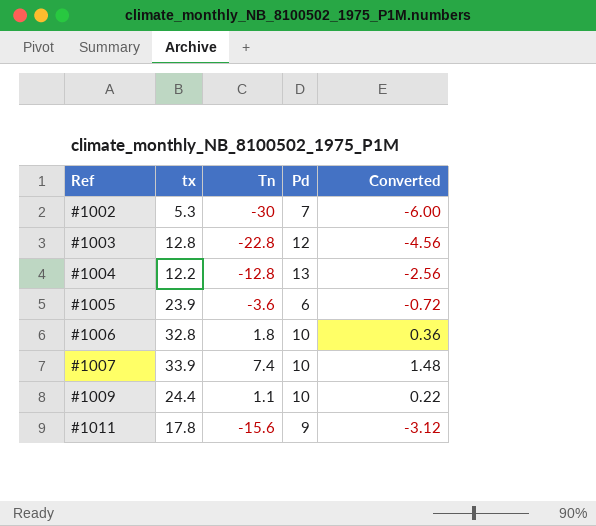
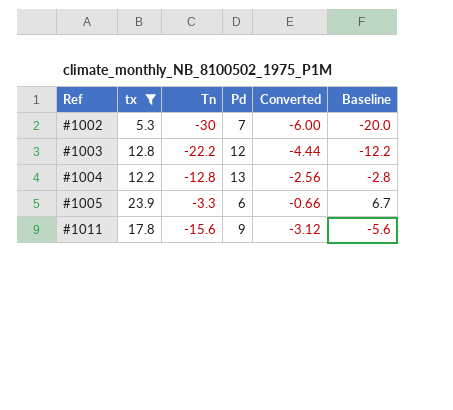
filter: none -> tx <= 23.9
column Baseline | formula: none -> [Tn] + 10
#1003 | Tn: -22.8 -> -22.2
#1003 | Converted: -4.56 -> -4.44
#1005 | Tn: -3.6 -> -3.3
#1005 | Converted: -0.72 -> -0.66

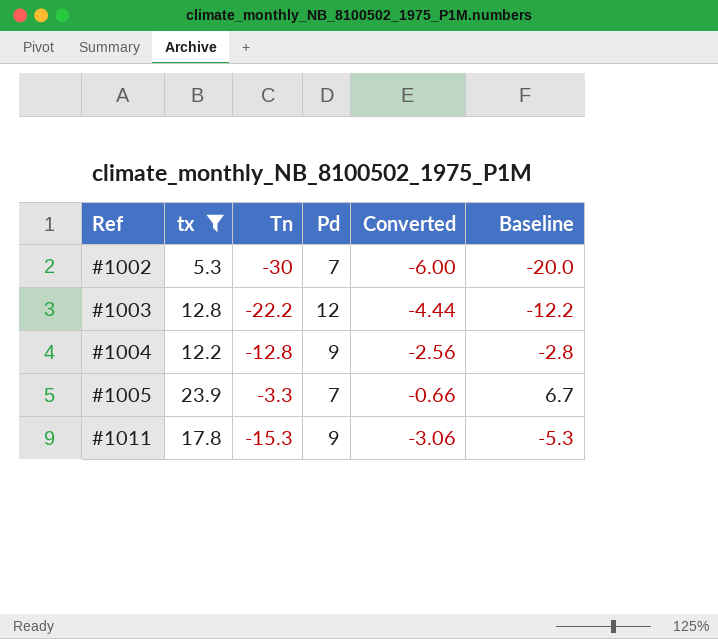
#1004 | Pd: 13 -> 9
#1005 | Pd: 6 -> 7
#1011 | Tn: -15.6 -> -15.3
#1011 | Converted: -3.12 -> -3.06
#1011 | Baseline: -5.6 -> -5.3

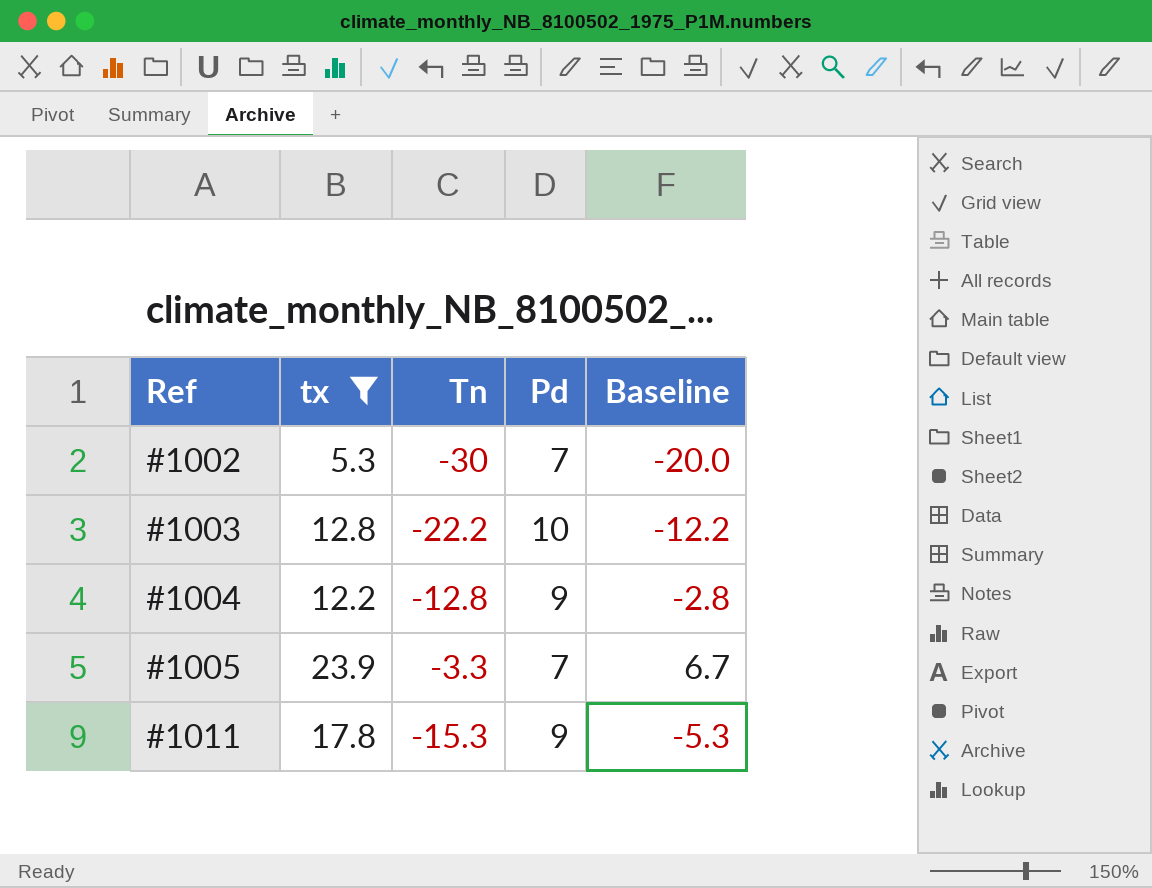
column Converted | formula: [Tn] * 0.2 -> none
#1003 | Pd: 12 -> 10

